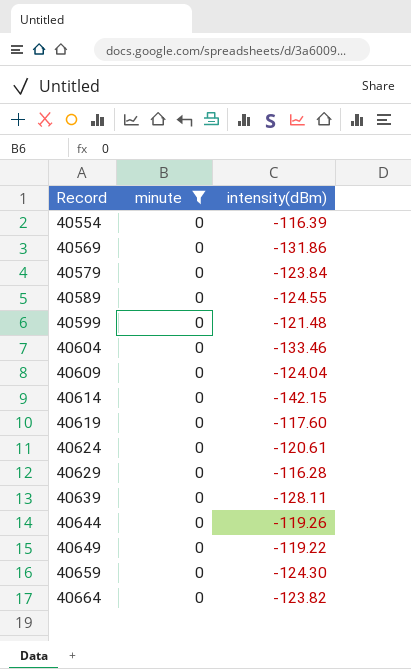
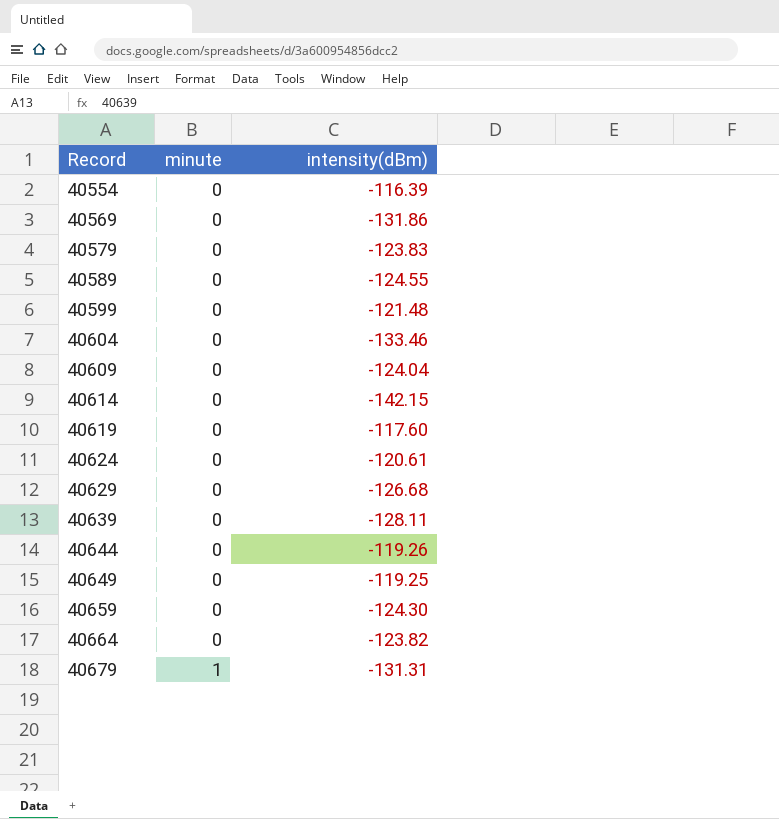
filter: minute = 0 -> none
40579 | intensity(dBm): -123.84 -> -123.83
40629 | intensity(dBm): -116.28 -> -126.68
40649 | intensity(dBm): -119.22 -> -119.25

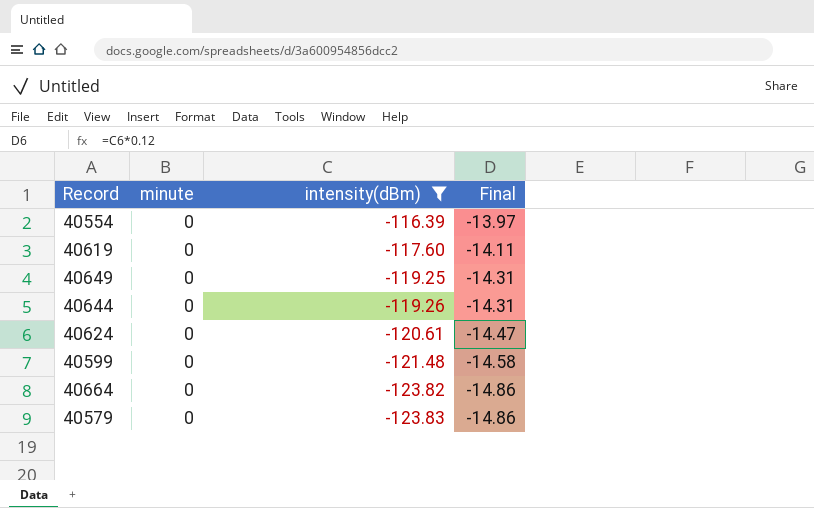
filter: none -> intensity(dBm) >= -123.83
row order: Record ascending -> intensity(dBm) descending
column Final | formula: none -> [intensity(dBm)] * 0.12

